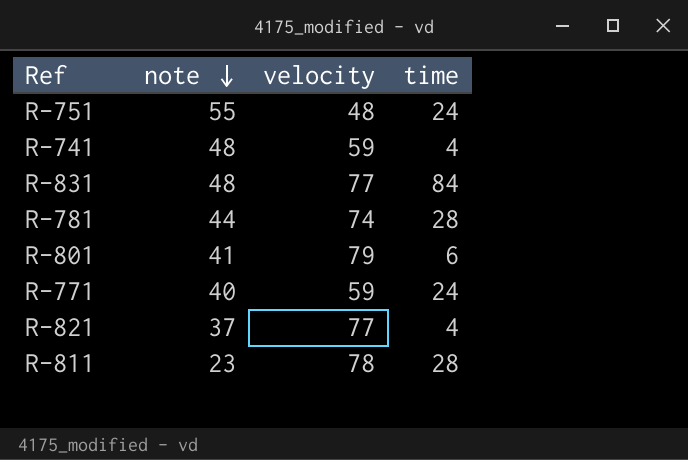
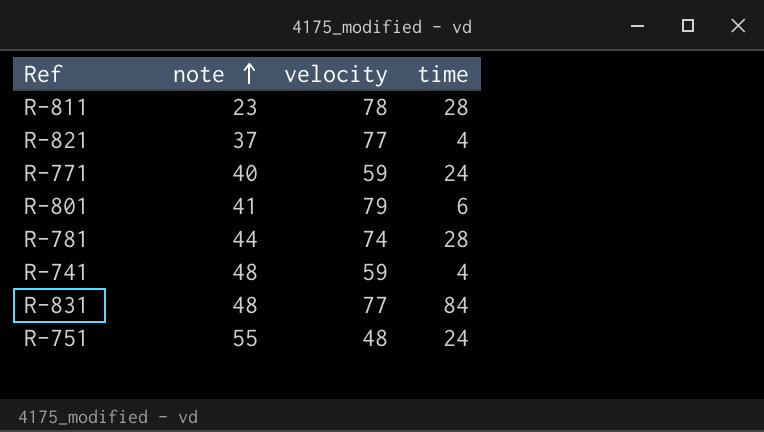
row order: note descending -> note ascending

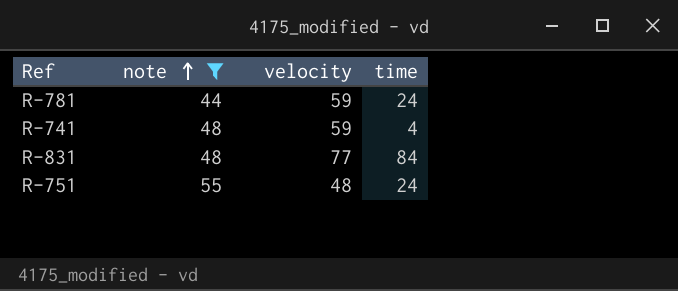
filter: none -> note >= 44
R-781 | velocity: 74 -> 59
R-781 | time: 28 -> 24

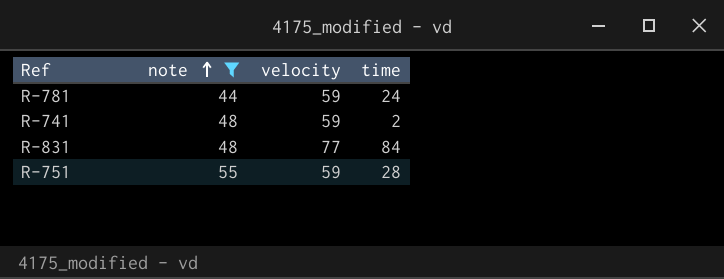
R-741 | time: 4 -> 2
R-751 | velocity: 48 -> 59
R-751 | time: 24 -> 28

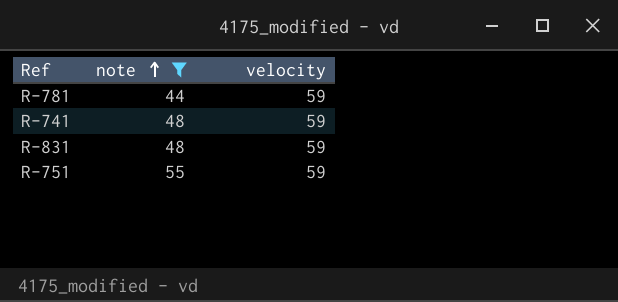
column time | position: 4 -> none
R-831 | velocity: 77 -> 59

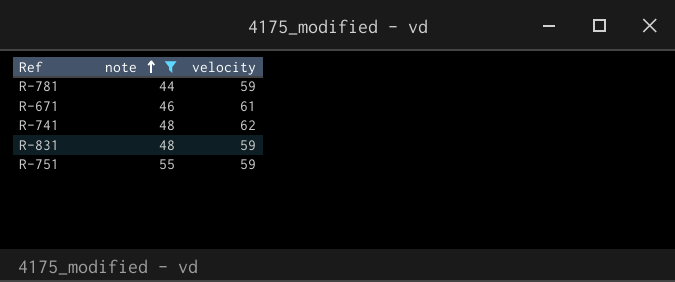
row R-671: none -> 46 | 61
R-741 | velocity: 59 -> 62

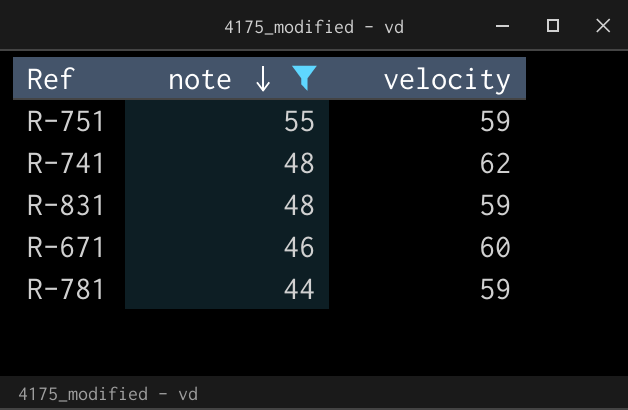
row order: note ascending -> note descending
R-671 | velocity: 61 -> 60

